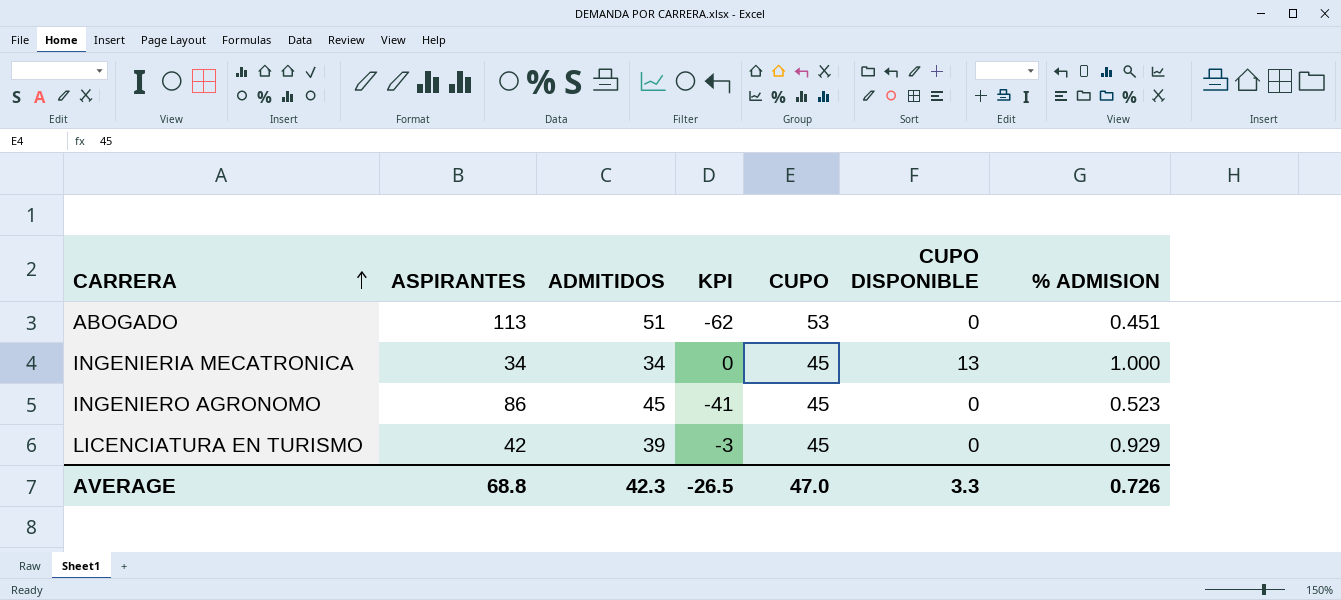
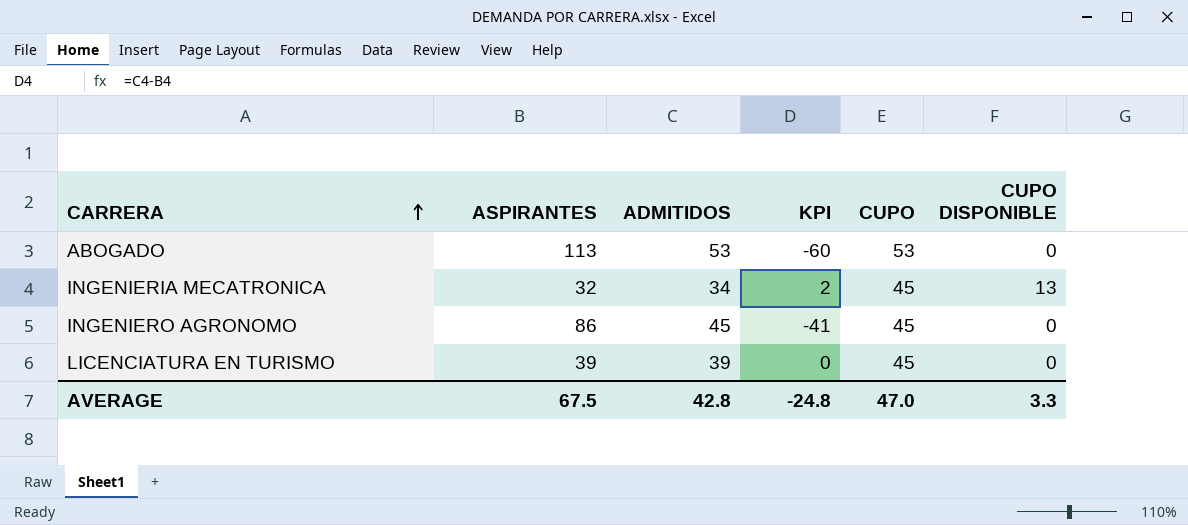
column % ADMISION | formula: [ADMITIDOS] / [ASPIRANTES] -> none
ABOGADO | ADMITIDOS: 51 -> 53
ABOGADO | KPI: -62 -> -60
INGENIERIA MECATRONICA | ASPIRANTES: 34 -> 32
INGENIERIA MECATRONICA | KPI: 0 -> 2
LICENCIATURA EN TURISMO | ASPIRANTES: 42 -> 39
LICENCIATURA EN TURISMO | KPI: -3 -> 0
AVERAGE | ASPIRANTES: 68.8 -> 67.5
AVERAGE | ADMITIDOS: 42.3 -> 42.8
AVERAGE | KPI: -26.5 -> -24.8

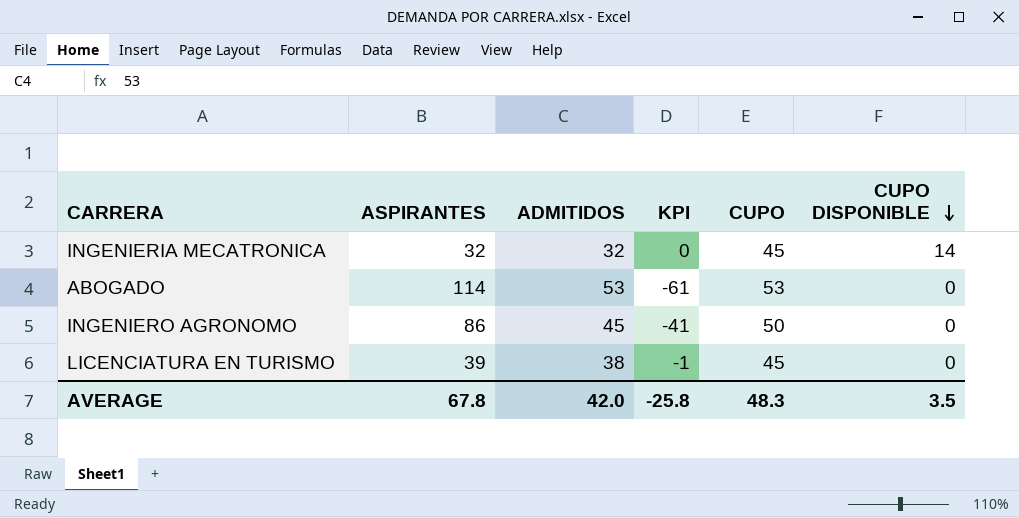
row order: CARRERA ascending -> CUPO DISPONIBLE descending
INGENIERIA MECATRONICA | ADMITIDOS: 34 -> 32
INGENIERIA MECATRONICA | KPI: 2 -> 0
INGENIERIA MECATRONICA | CUPO DISPONIBLE: 13 -> 14
ABOGADO | ASPIRANTES: 113 -> 114
ABOGADO | KPI: -60 -> -61
INGENIERO AGRONOMO | CUPO: 45 -> 50
LICENCIATURA EN TURISMO | ADMITIDOS: 39 -> 38
LICENCIATURA EN TURISMO | KPI: 0 -> -1
AVERAGE | ASPIRANTES: 67.5 -> 67.8
AVERAGE | ADMITIDOS: 42.8 -> 42.0
AVERAGE | KPI: -24.8 -> -25.8
AVERAGE | CUPO: 47.0 -> 48.3
AVERAGE | CUPO DISPONIBLE: 3.3 -> 3.5

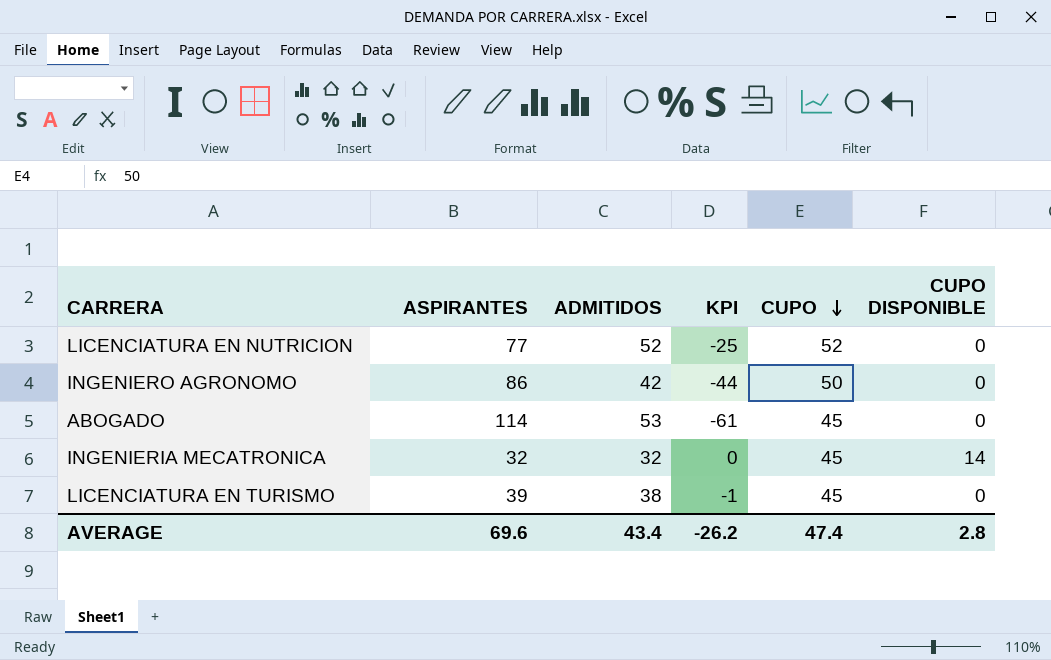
row order: CUPO DISPONIBLE descending -> CUPO descending
row LICENCIATURA EN NUTRICION: none -> 77 | 52 | -25 | 52 | 0
INGENIERO AGRONOMO | ADMITIDOS: 45 -> 42
INGENIERO AGRONOMO | KPI: -41 -> -44
ABOGADO | CUPO: 53 -> 45
AVERAGE | ASPIRANTES: 67.8 -> 69.6
AVERAGE | ADMITIDOS: 42.0 -> 43.4
AVERAGE | KPI: -25.8 -> -26.2
AVERAGE | CUPO: 48.3 -> 47.4
AVERAGE | CUPO DISPONIBLE: 3.5 -> 2.8

